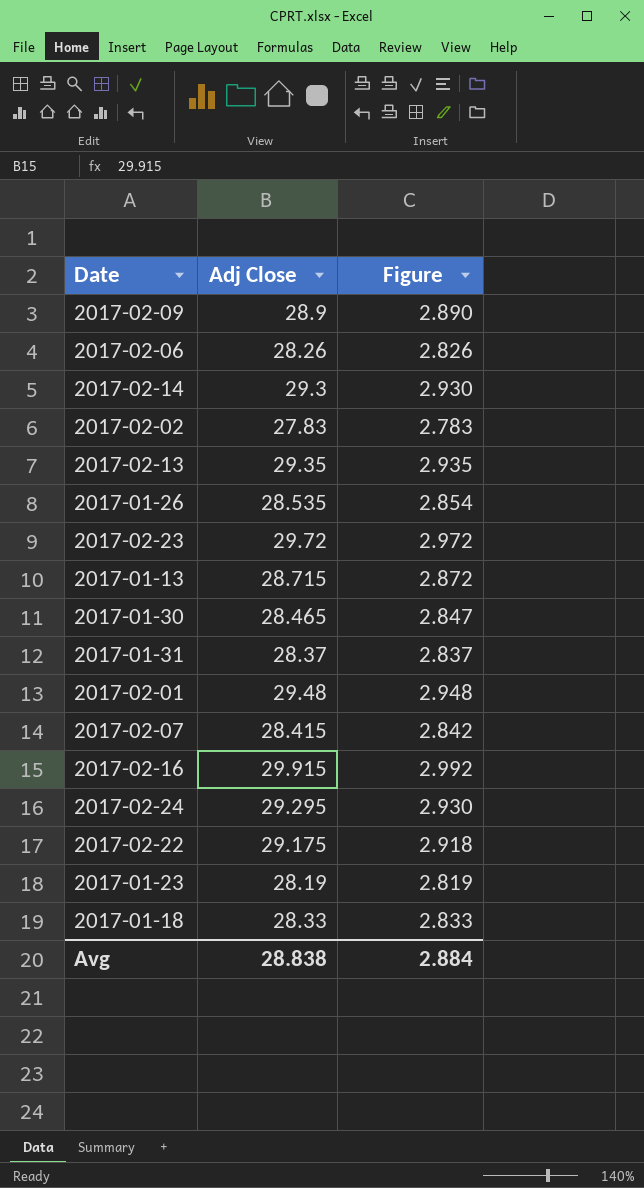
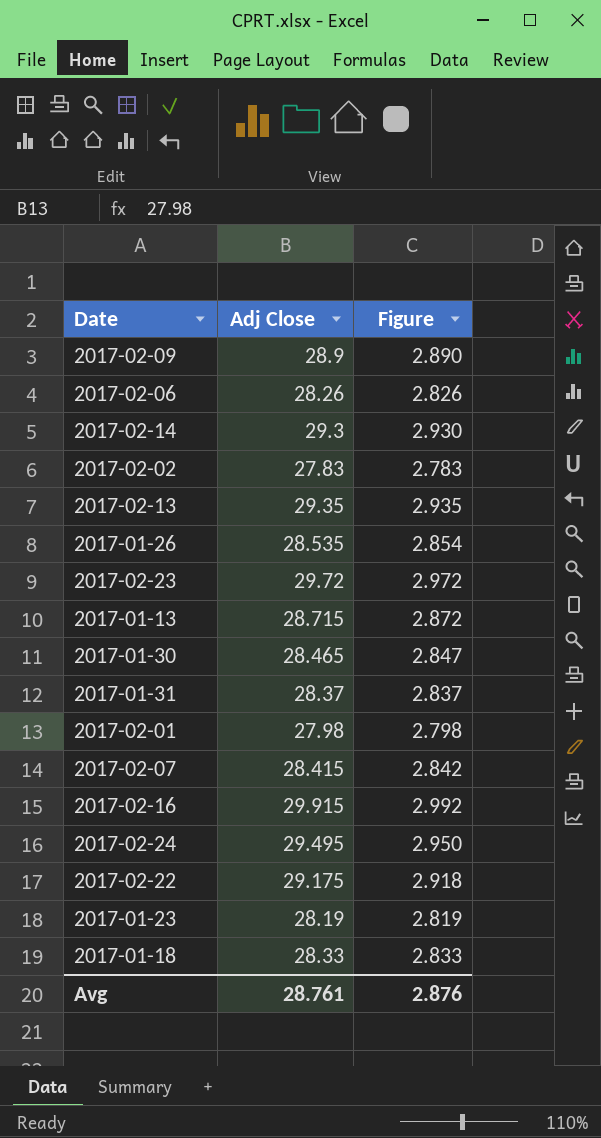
2017-02-01 | Adj Close: 29.48 -> 27.98
2017-02-01 | Figure: 2.948 -> 2.798
2017-02-24 | Adj Close: 29.295 -> 29.495
2017-02-24 | Figure: 2.930 -> 2.950
Avg | Adj Close: 28.838 -> 28.761
Avg | Figure: 2.884 -> 2.876

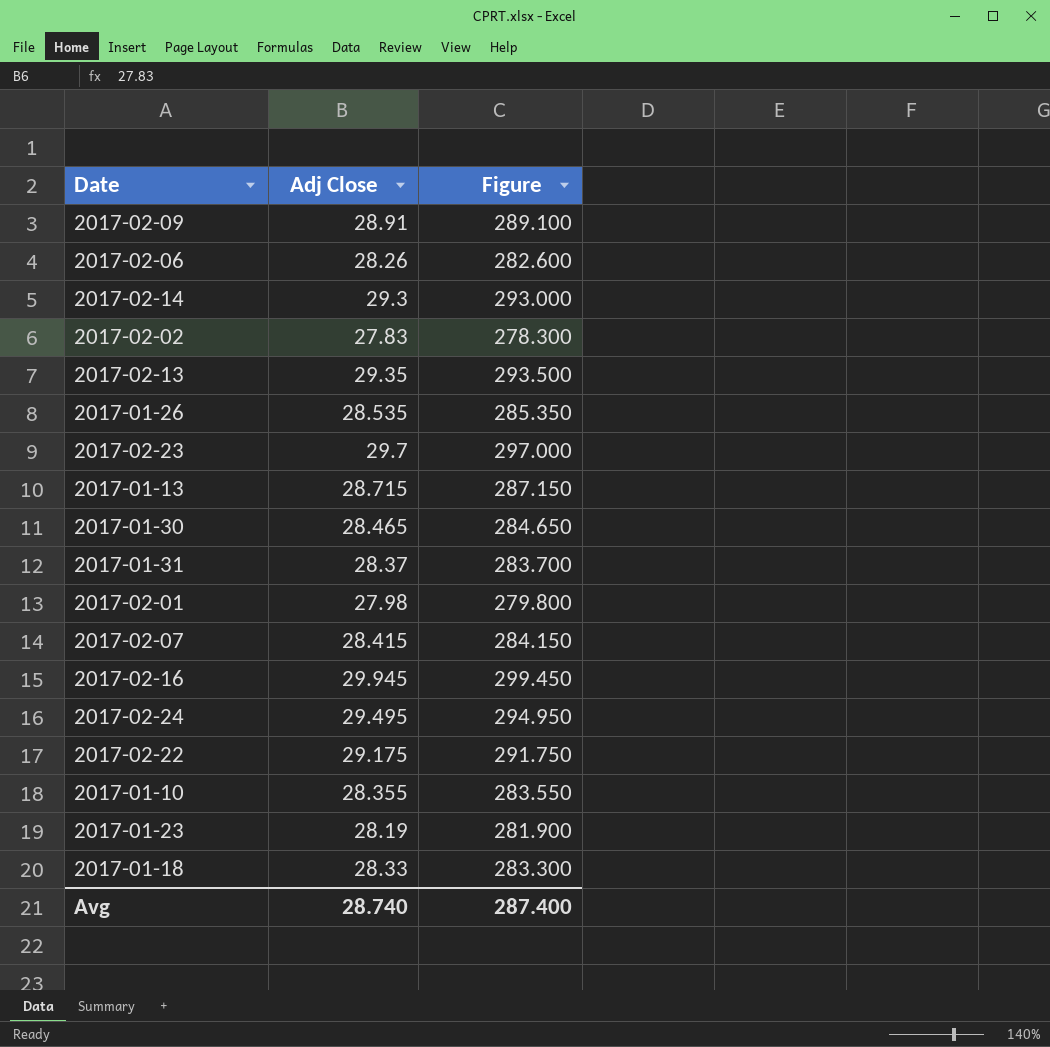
column Figure | formula: [Adj Close] * 0.1 -> [Adj Close] * 10
2017-02-09 | Adj Close: 28.9 -> 28.91
2017-02-23 | Adj Close: 29.72 -> 29.7
2017-02-16 | Adj Close: 29.915 -> 29.945
row 2017-01-10: none -> 28.355 | 283.550
Avg | Adj Close: 28.761 -> 28.740
Avg | Figure: 2.876 -> 287.400

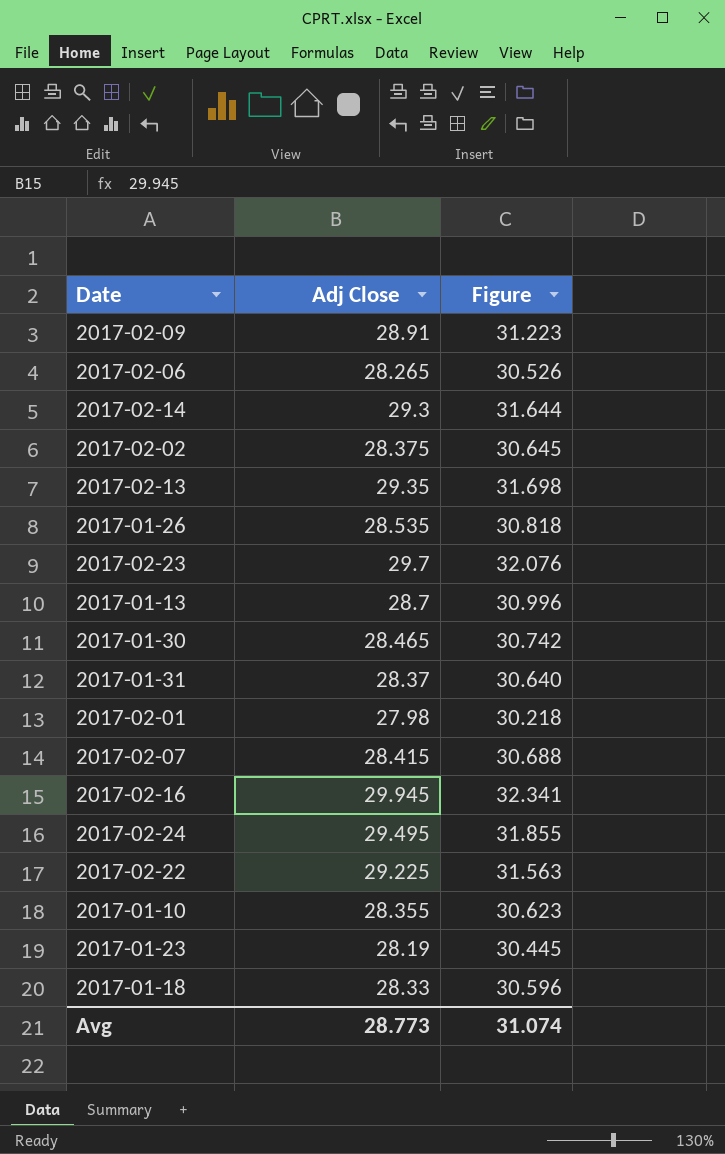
column Figure | formula: [Adj Close] * 10 -> [Adj Close] * 1.08
2017-02-06 | Adj Close: 28.26 -> 28.265
2017-02-02 | Adj Close: 27.83 -> 28.375
2017-01-13 | Adj Close: 28.715 -> 28.7
2017-02-22 | Adj Close: 29.175 -> 29.225
Avg | Adj Close: 28.740 -> 28.773
Avg | Figure: 287.400 -> 31.074

